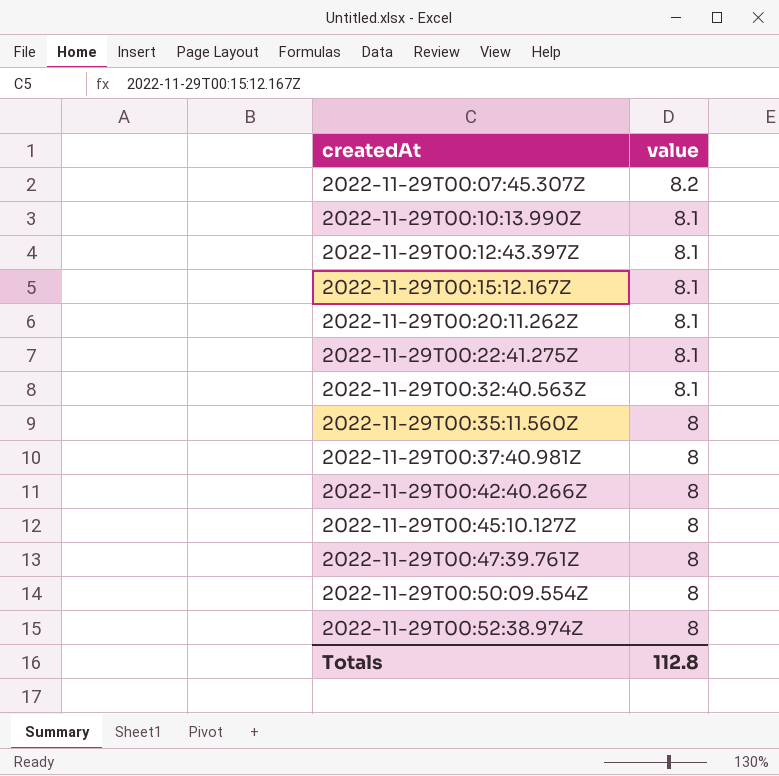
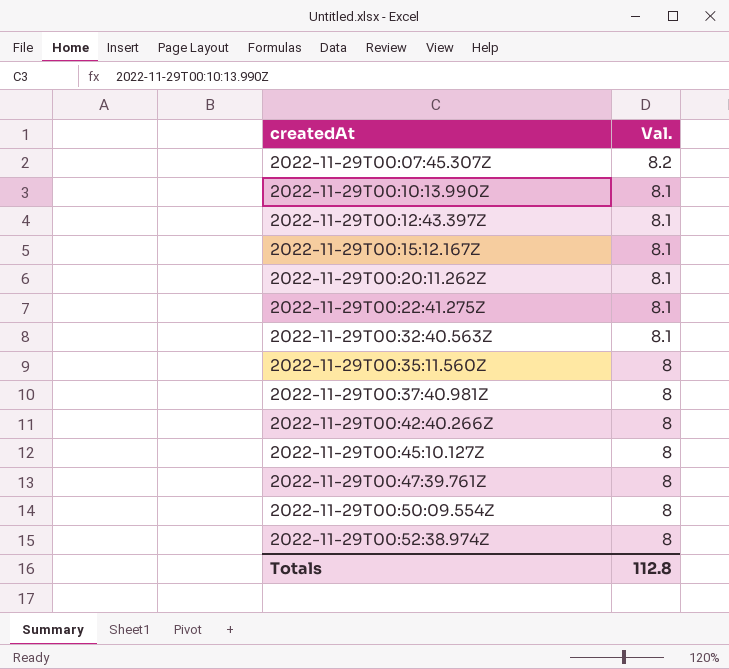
column name: value -> Val.

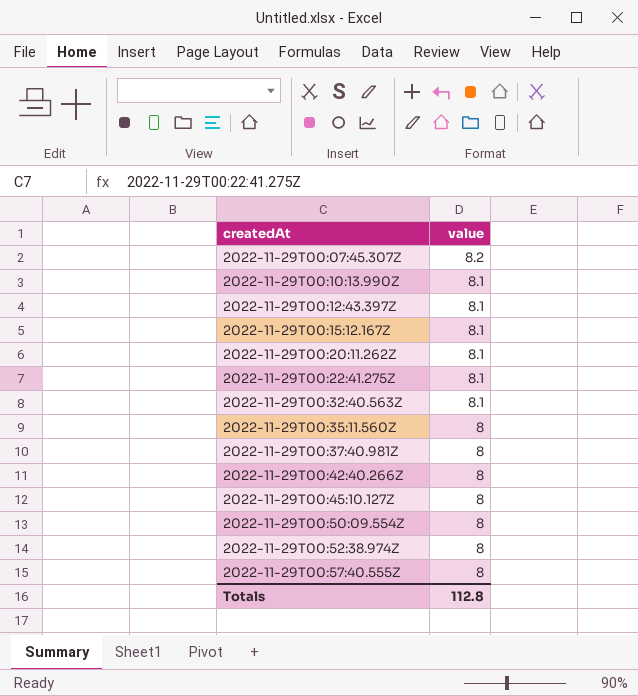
column name: Val. -> value
row 2022-11-29T00:47:39.761Z: 8 -> none
row 2022-11-29T00:57:40.555Z: none -> 8

